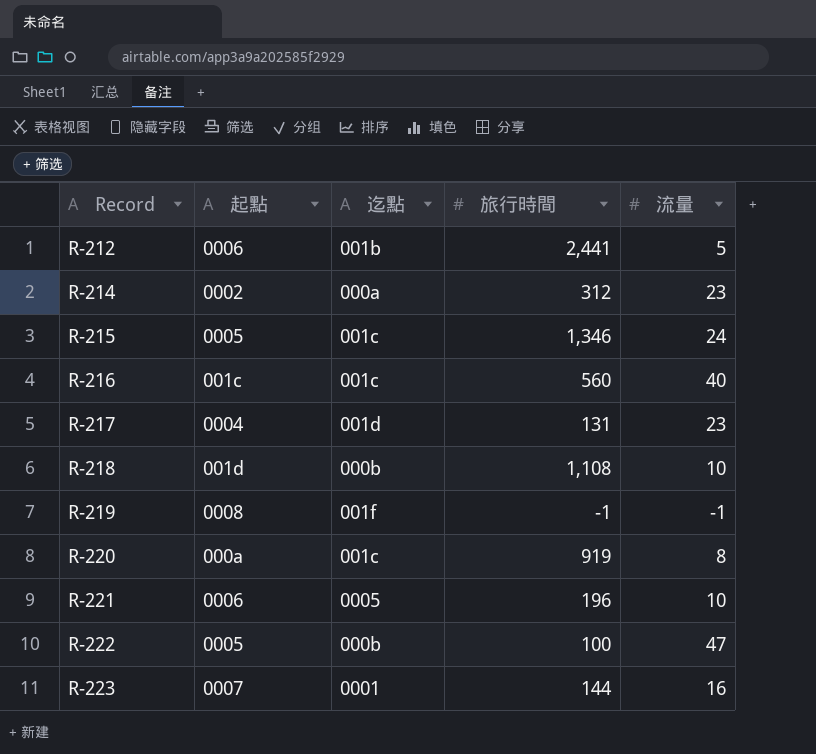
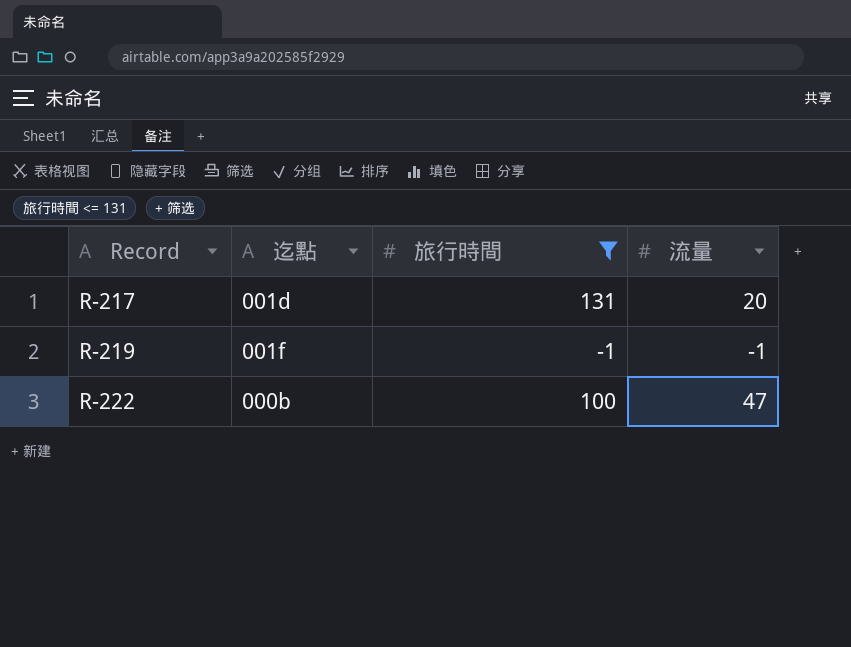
filter: none -> 旅行時間 <= 131
column 起點 | position: 2 -> none
R-217 | 流量: 23 -> 20

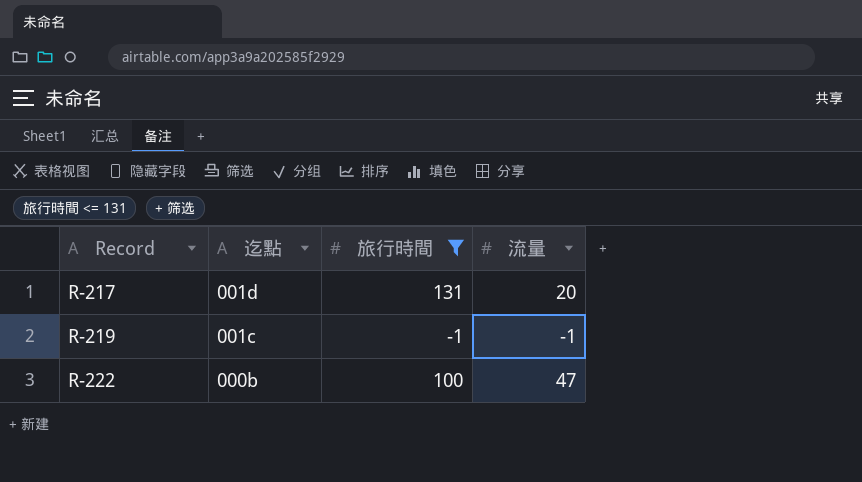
R-219 | 迄點: 001f -> 001c

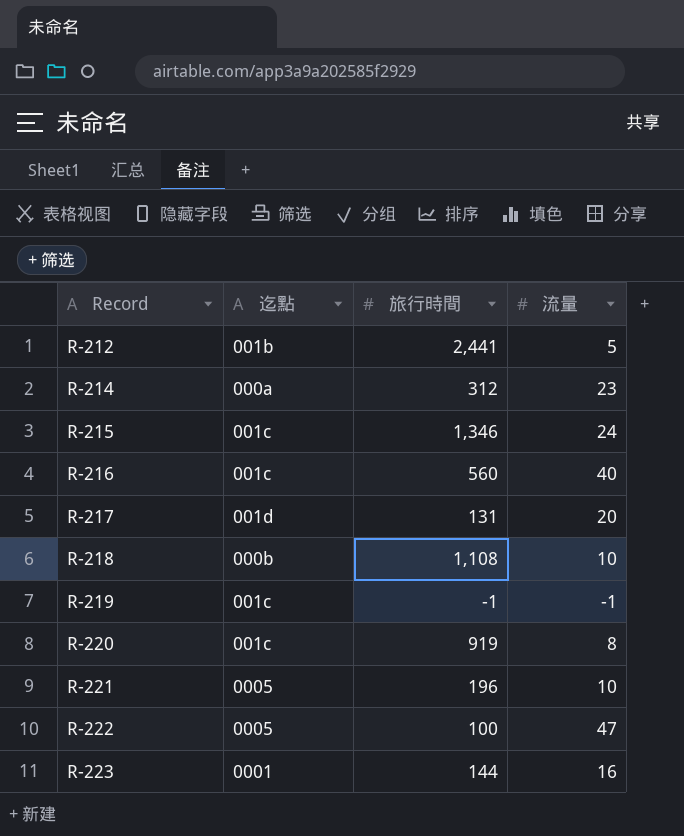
filter: 旅行時間 <= 131 -> none
R-222 | 迄點: 000b -> 0005

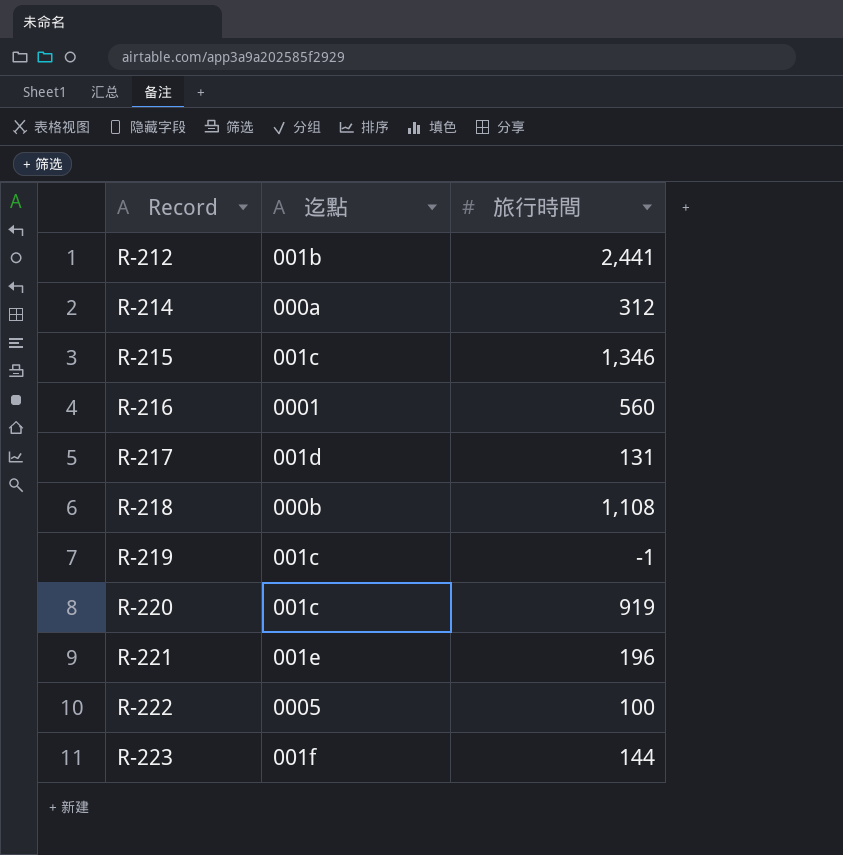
column 流量 | position: 4 -> none
R-216 | 迄點: 001c -> 0001
R-221 | 迄點: 0005 -> 001e
R-223 | 迄點: 0001 -> 001f

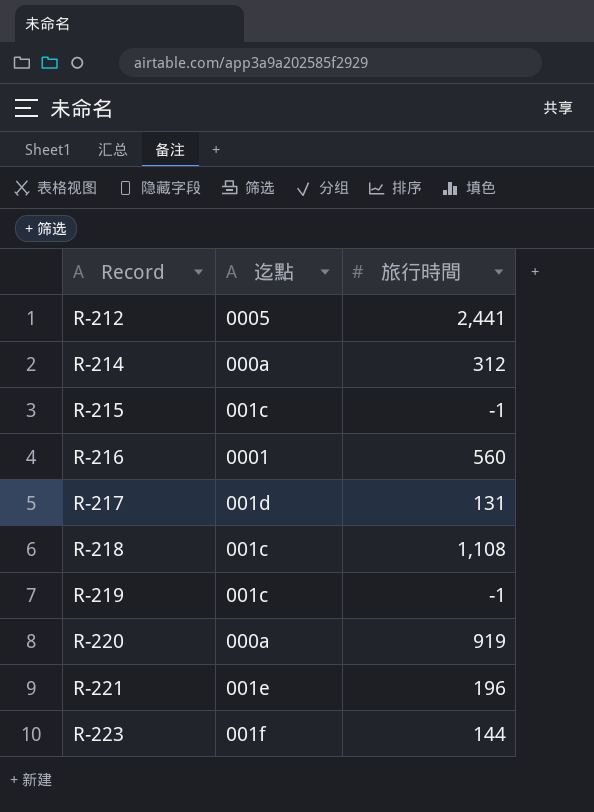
row R-222: 0005 | 100 -> none
R-212 | 迄點: 001b -> 0005
R-215 | 旅行時間: 1,346 -> -1
R-218 | 迄點: 000b -> 001c
R-220 | 迄點: 001c -> 000a

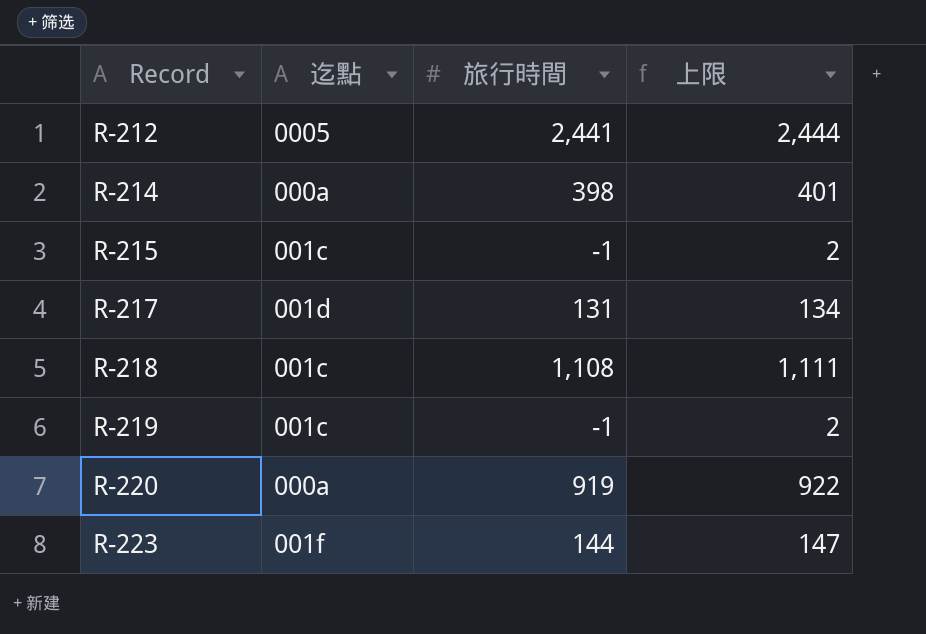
column 上限 | formula: none -> [旅行時間] + 3
row R-216: 0001 | 560 -> none
row R-221: 001e | 196 -> none
R-214 | 旅行時間: 312 -> 398

